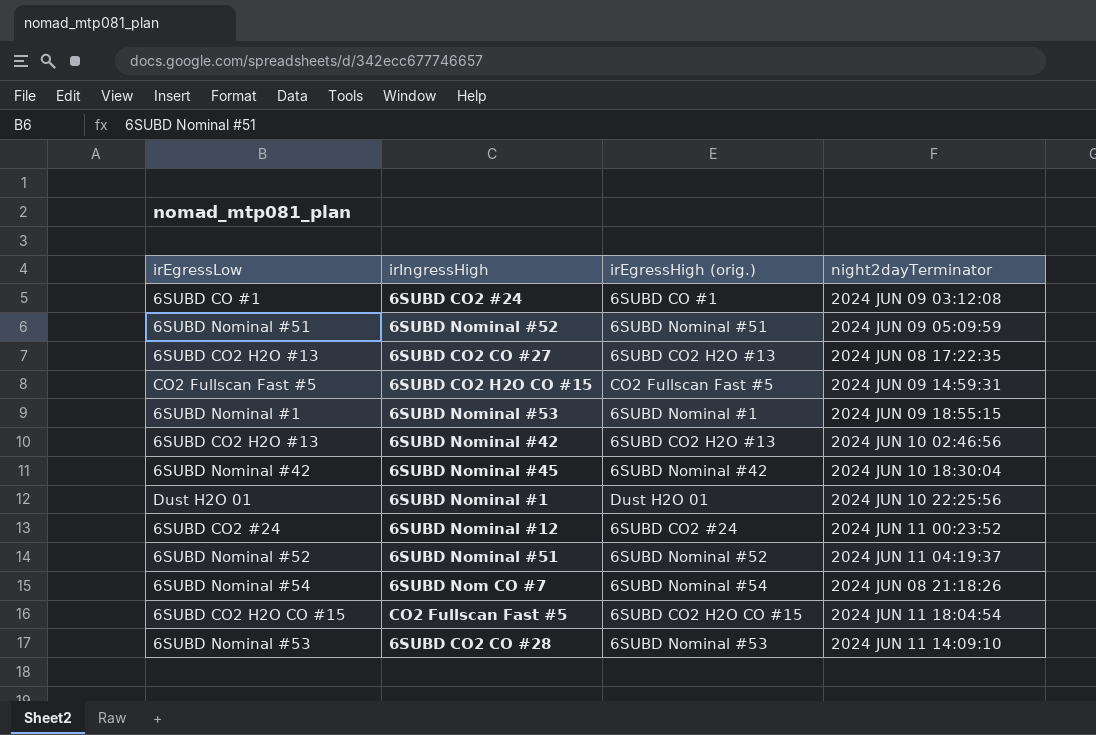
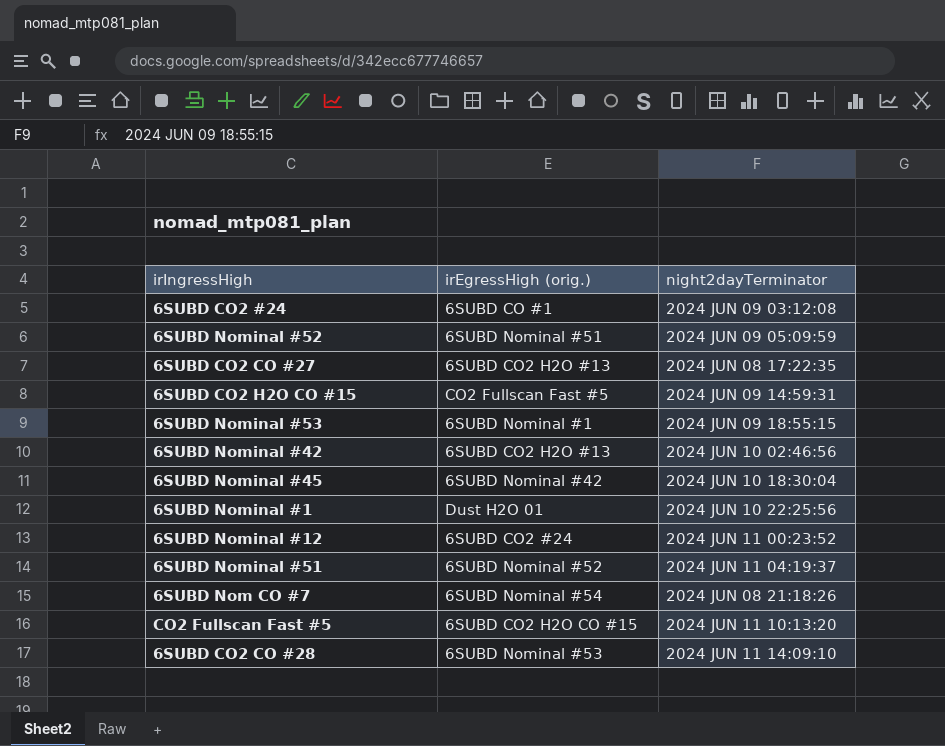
column irEgressLow | position: 1 -> none
CO2 Fullscan Fast #5 | night2dayTerminator: 2024 JUN 11 18:04:54 -> 2024 JUN 11 10:13:20

